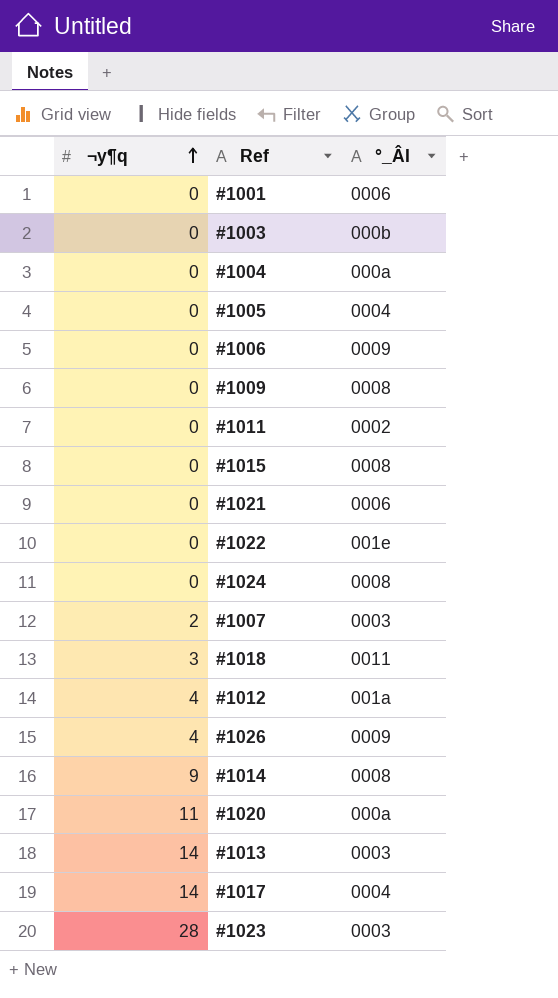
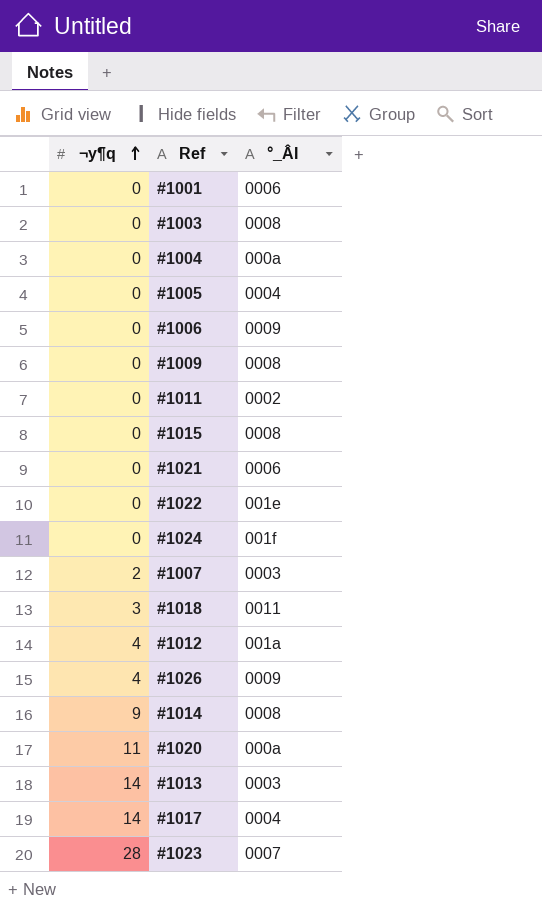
#1003 | °_ÂI: 000b -> 0008
#1024 | °_ÂI: 0008 -> 001f
#1023 | °_ÂI: 0003 -> 0007

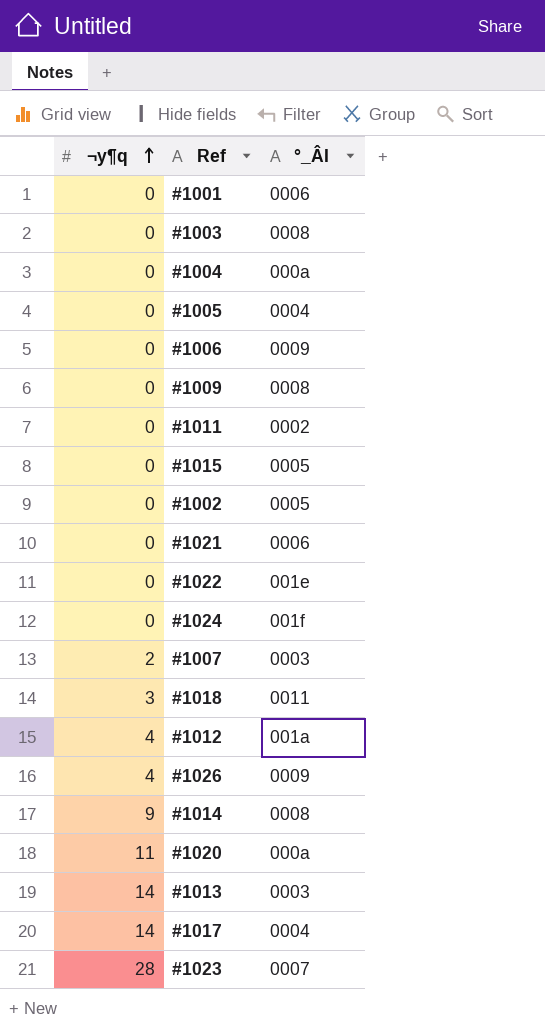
#1015 | °_ÂI: 0008 -> 0005
row #1002: none -> 0 | 0005

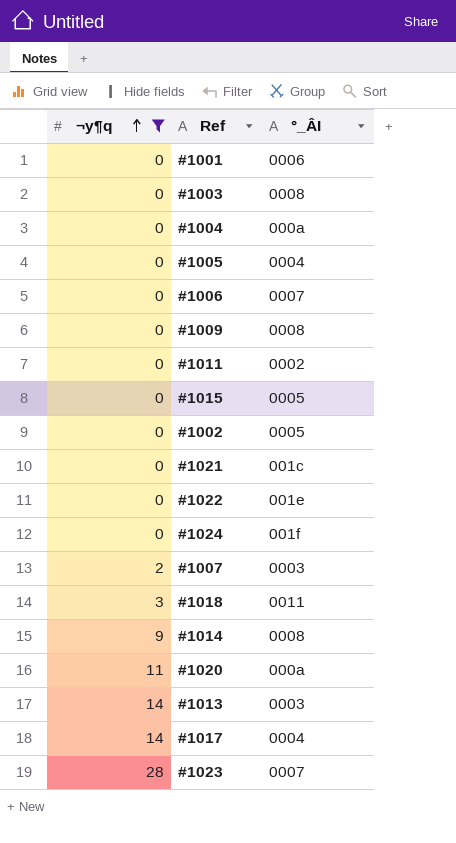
filter: none -> ¬y¶q != 4
#1006 | °_ÂI: 0009 -> 0007
#1021 | °_ÂI: 0006 -> 001c

